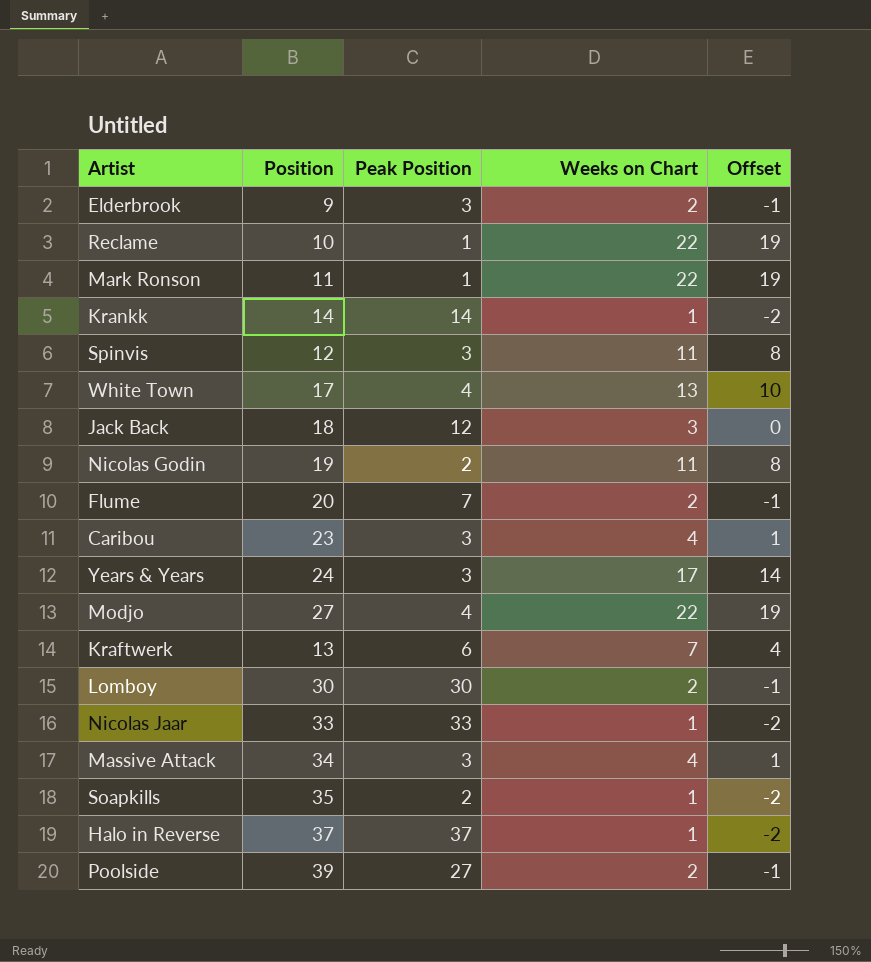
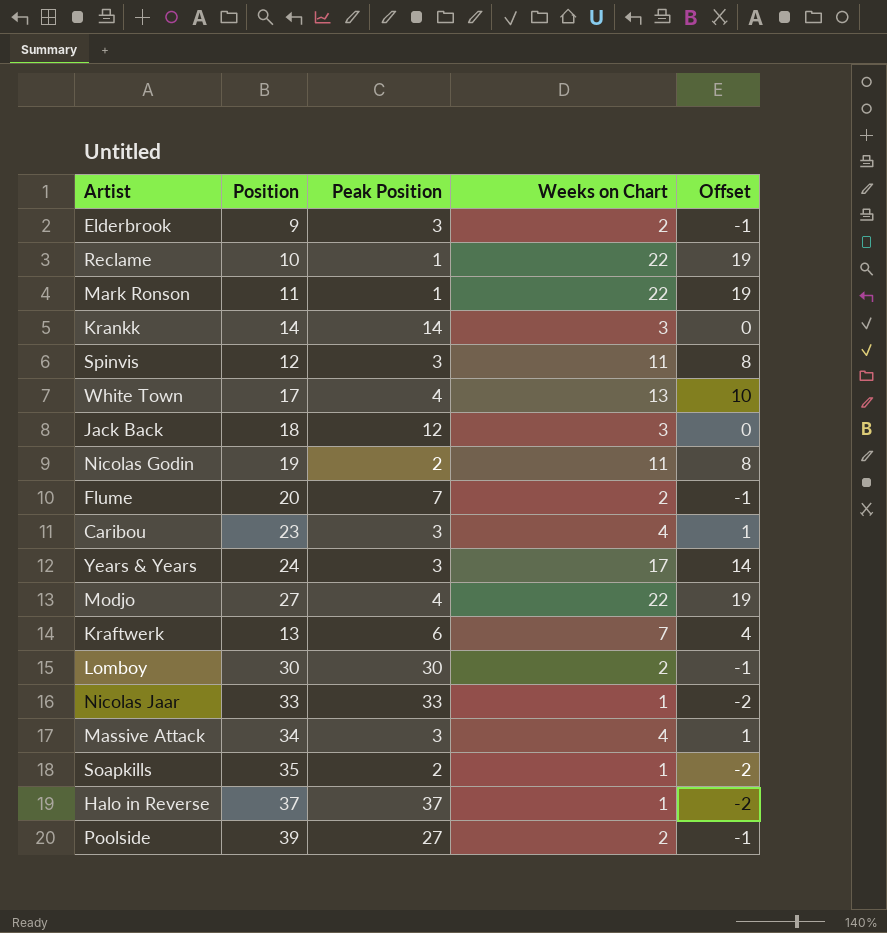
Krankk | Weeks on Chart: 1 -> 3
Krankk | Offset: -2 -> 0

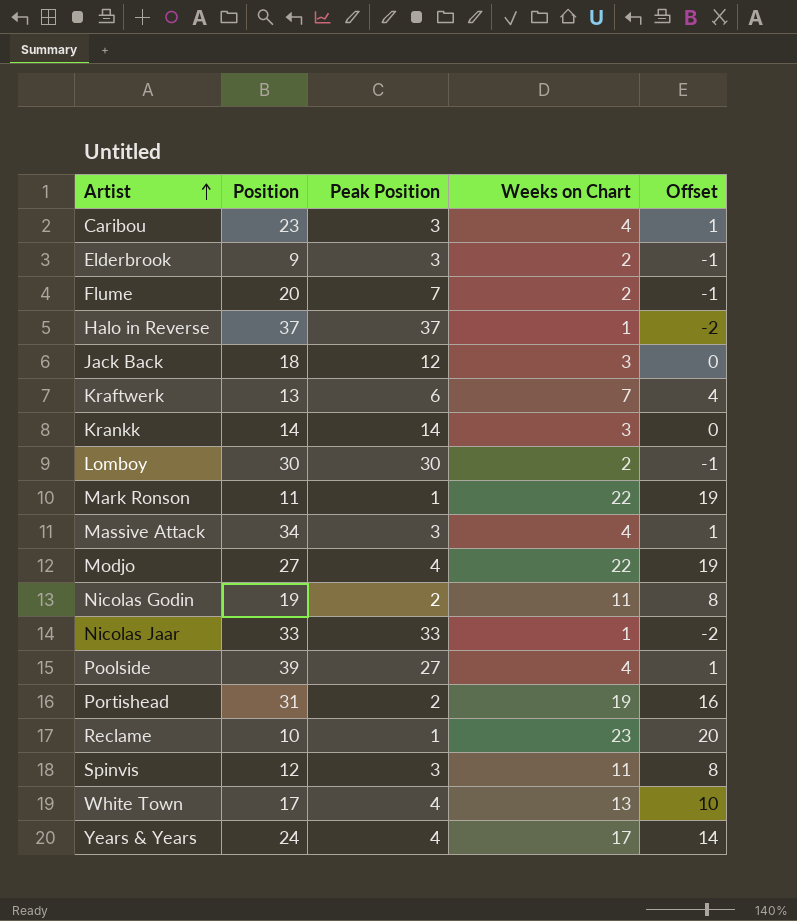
row order: none -> Artist ascending
row Soapkills: 35 | 2 | 1 | -2 -> none
Poolside | Weeks on Chart: 2 -> 4
Poolside | Offset: -1 -> 1
row Portishead: none -> 31 | 2 | 19 | 16
Reclame | Weeks on Chart: 22 -> 23
Reclame | Offset: 19 -> 20
Years & Years | Peak Position: 3 -> 4

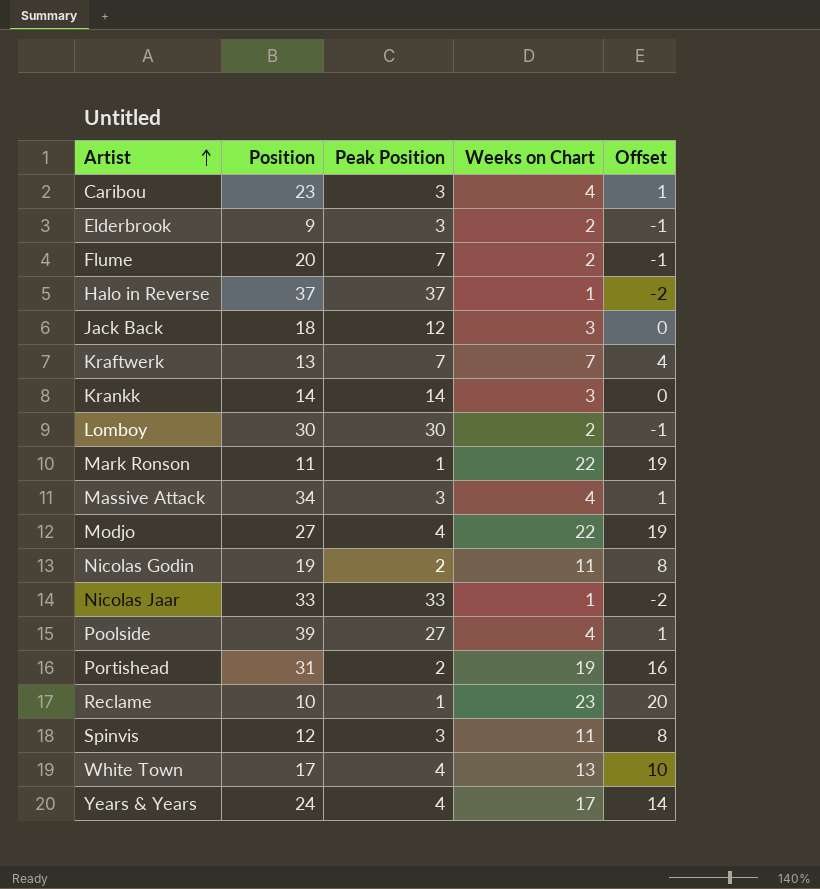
Kraftwerk | Peak Position: 6 -> 7

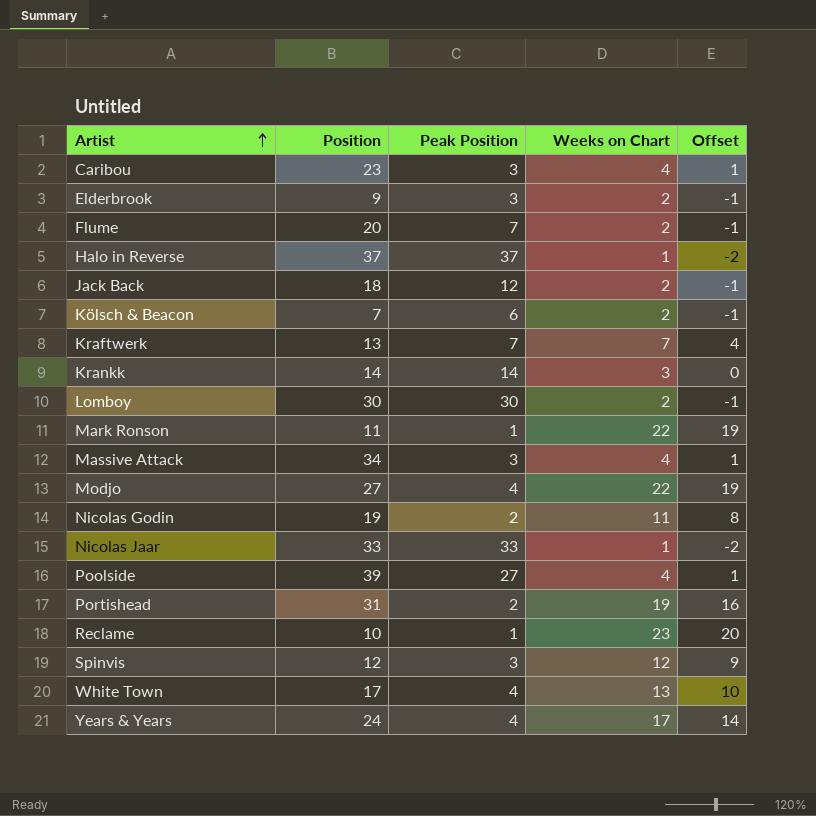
Jack Back | Weeks on Chart: 3 -> 2
Jack Back | Offset: 0 -> -1
row Kölsch & Beacon: none -> 7 | 6 | 2 | -1
Spinvis | Weeks on Chart: 11 -> 12
Spinvis | Offset: 8 -> 9

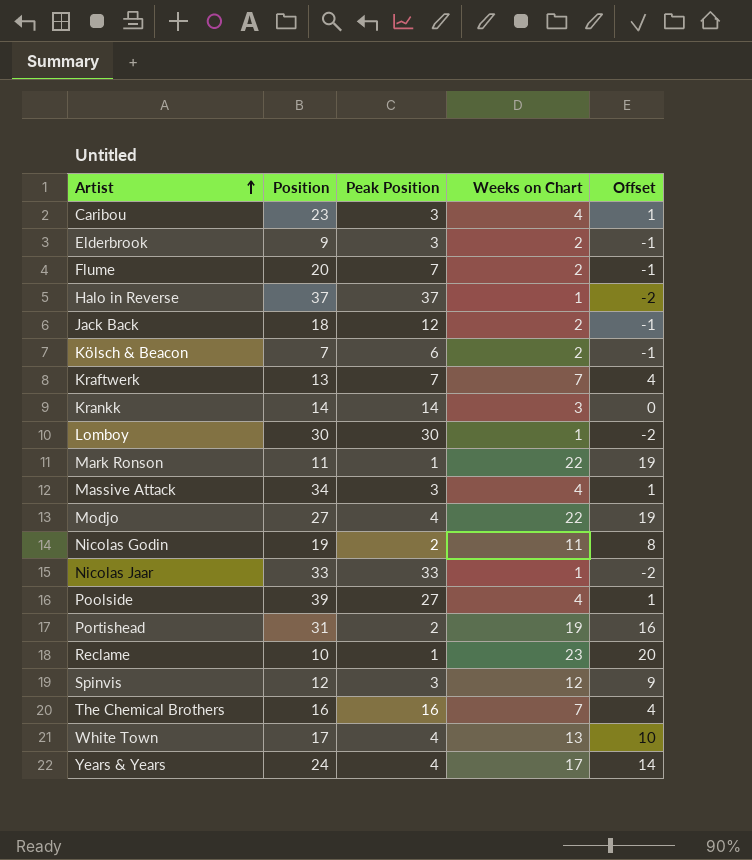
Lomboy | Weeks on Chart: 2 -> 1
Lomboy | Offset: -1 -> -2
row The Chemical Brothers: none -> 16 | 16 | 7 | 4

